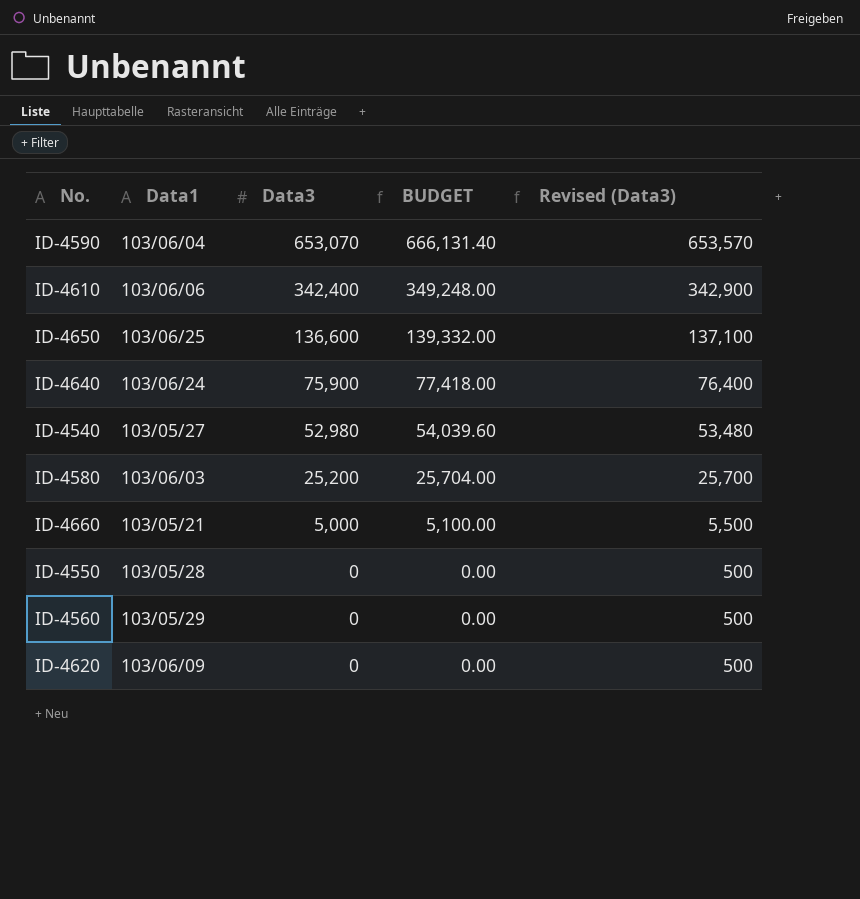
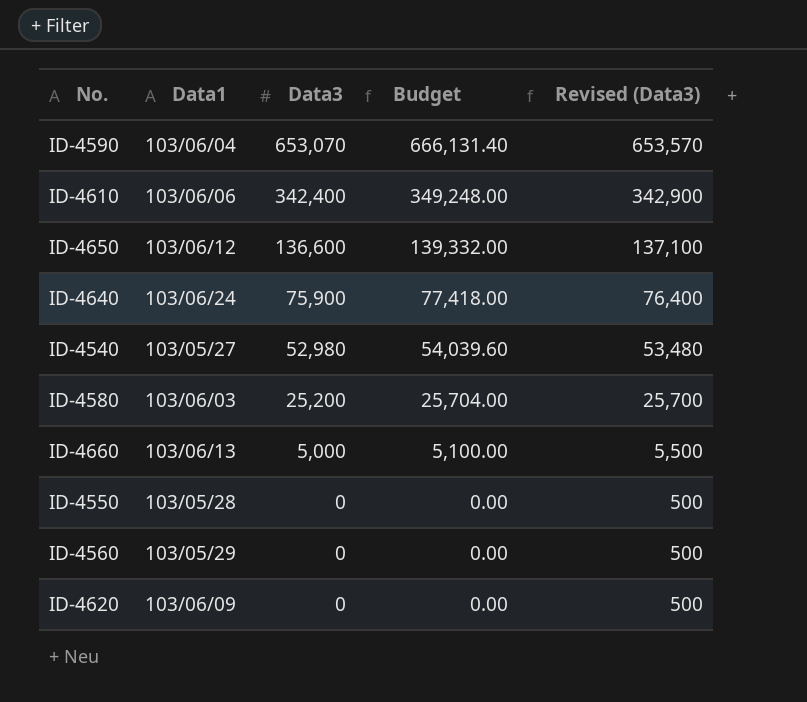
column name: BUDGET -> Budget
ID-4650 | Data1: 103/06/25 -> 103/06/12
ID-4660 | Data1: 103/05/21 -> 103/06/13

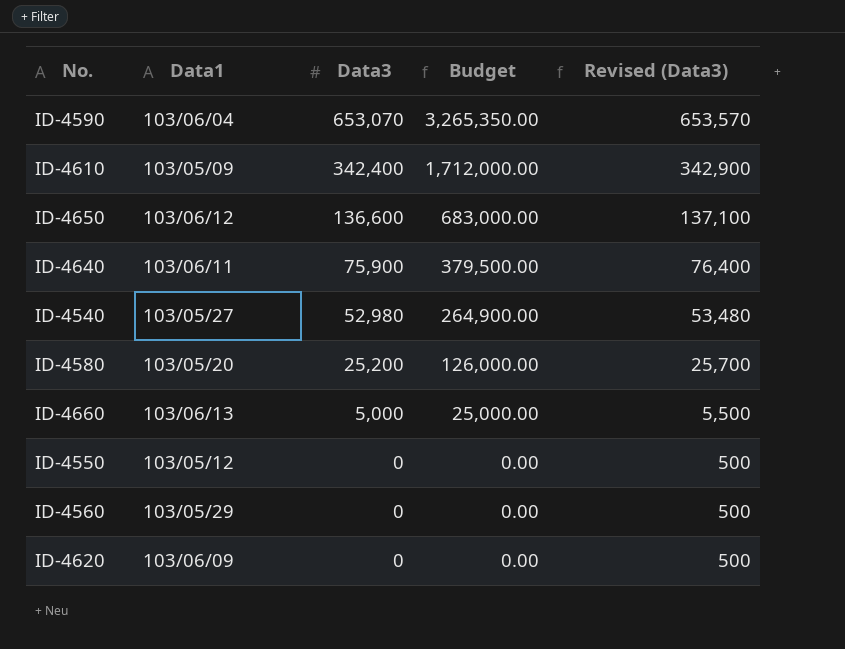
column Budget | formula: [Data3] * 1.02 -> [Data3] * 5
ID-4610 | Data1: 103/06/06 -> 103/05/09
ID-4640 | Data1: 103/06/24 -> 103/06/11
ID-4580 | Data1: 103/06/03 -> 103/05/20
ID-4550 | Data1: 103/05/28 -> 103/05/12

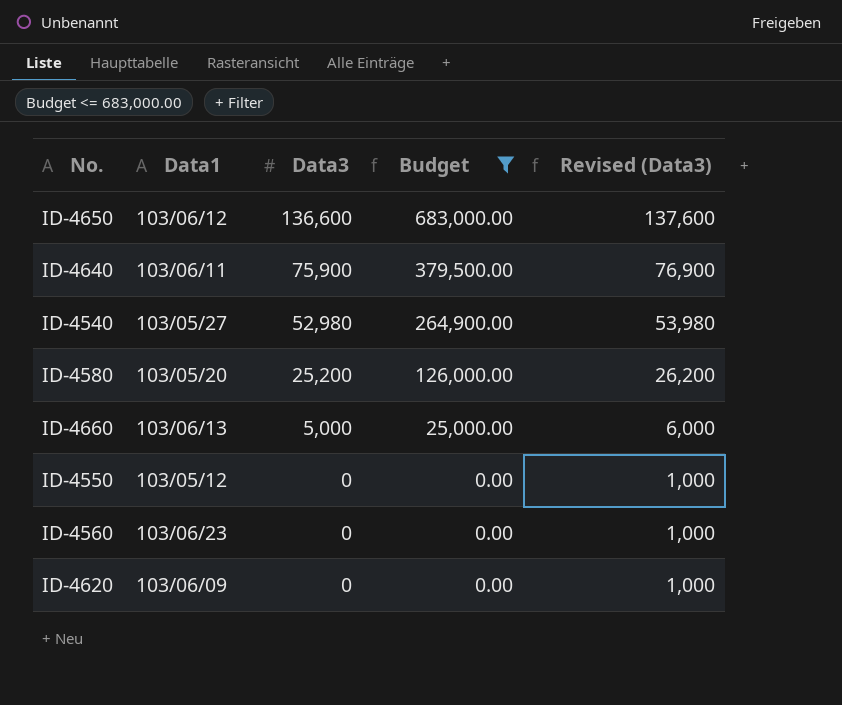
filter: none -> Budget <= 683,000.00
column Revised (Data3) | formula: [Data3] + 500 -> [Data3] + 1000
ID-4560 | Data1: 103/05/29 -> 103/06/23

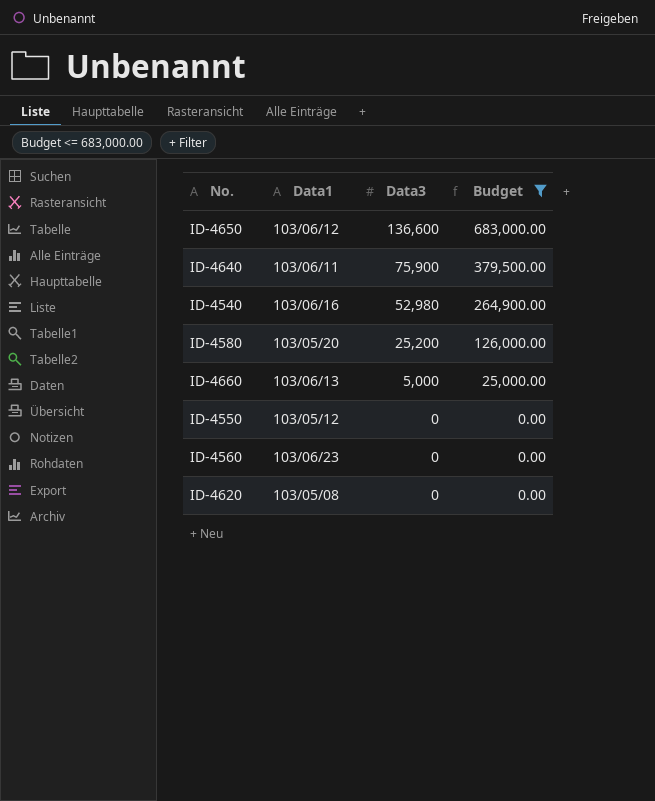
column Revised (Data3) | formula: [Data3] + 1000 -> none
ID-4540 | Data1: 103/05/27 -> 103/06/16
ID-4620 | Data1: 103/06/09 -> 103/05/08

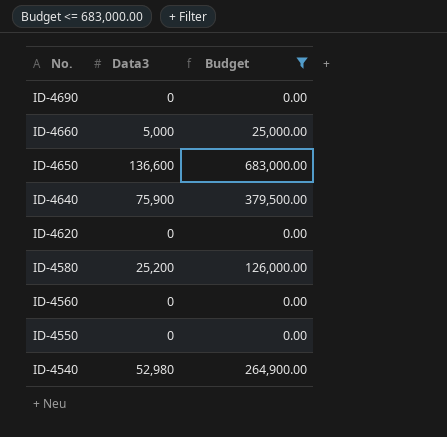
row order: Data3 descending -> No. descending
column Data1 | position: 2 -> none
row ID-4690: none -> 0 | 0.00

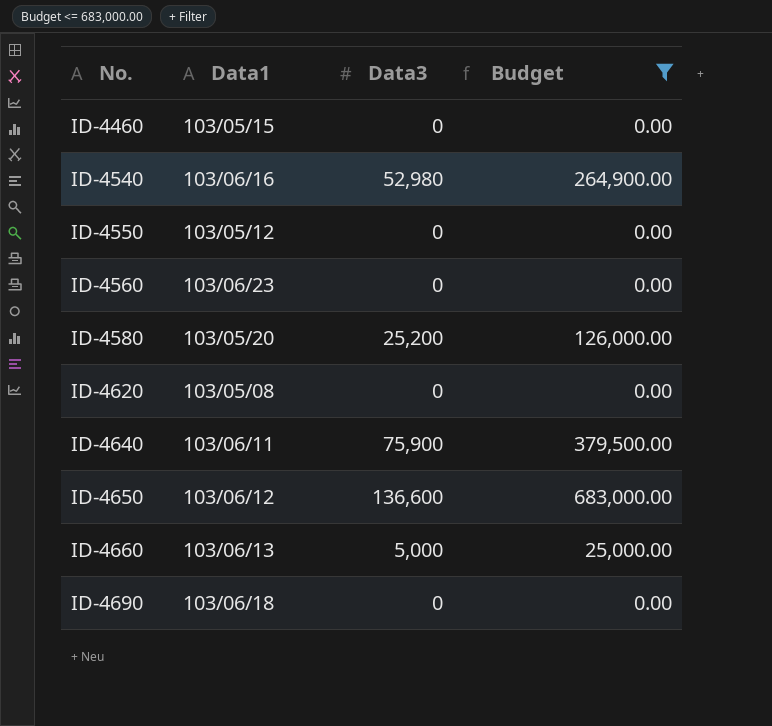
row order: No. descending -> No. ascending
column Data1 | position: none -> 2
row ID-4460: none -> 103/05/15 | 0 | 0.00

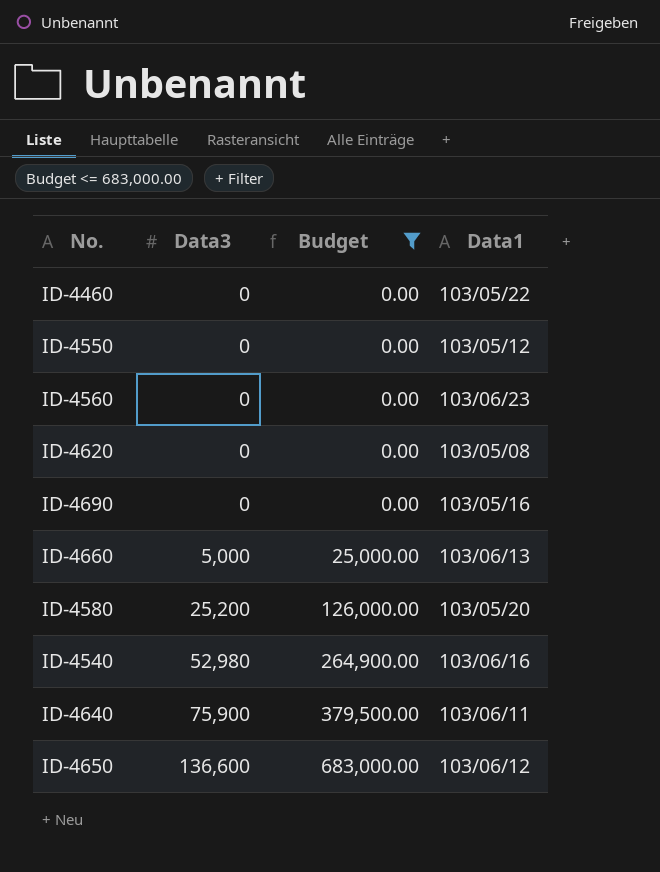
row order: No. ascending -> Data3 ascending
column Data1 | position: 2 -> 4
ID-4460 | Data1: 103/05/15 -> 103/05/22
ID-4690 | Data1: 103/06/18 -> 103/05/16

